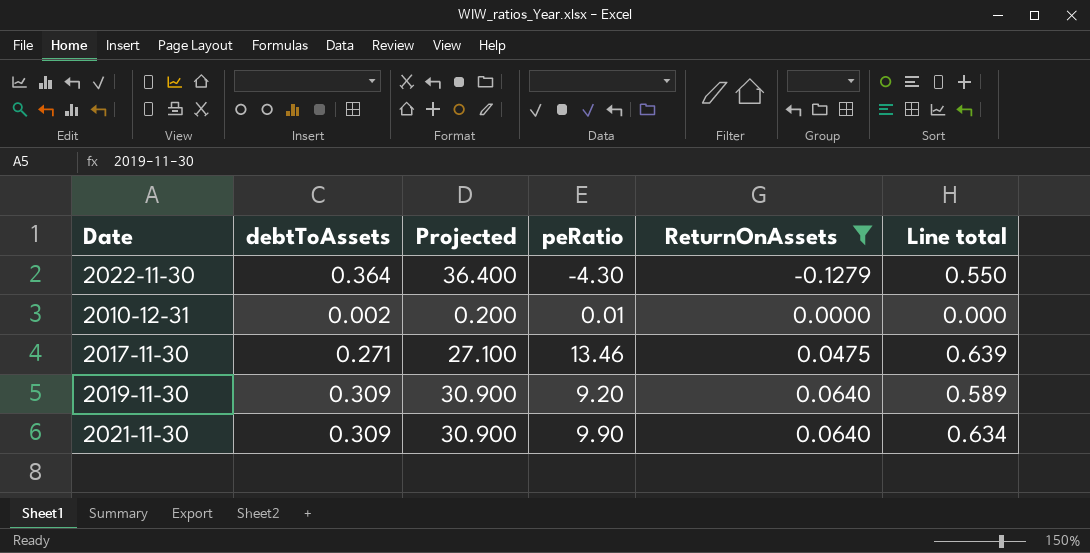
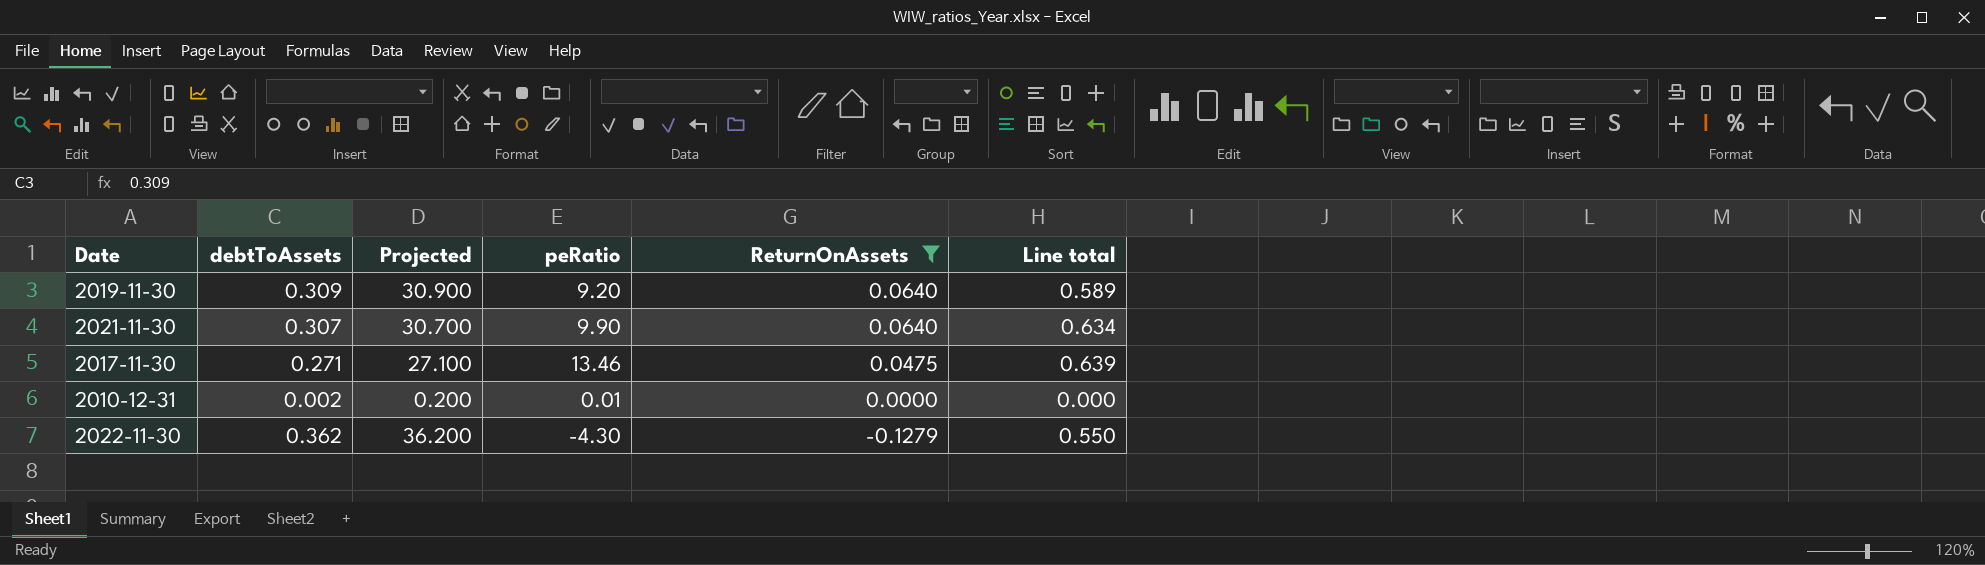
row order: ReturnOnAssets ascending -> ReturnOnAssets descending
2021-11-30 | debtToAssets: 0.309 -> 0.307
2021-11-30 | Projected: 30.900 -> 30.700
2022-11-30 | debtToAssets: 0.364 -> 0.362
2022-11-30 | Projected: 36.400 -> 36.200

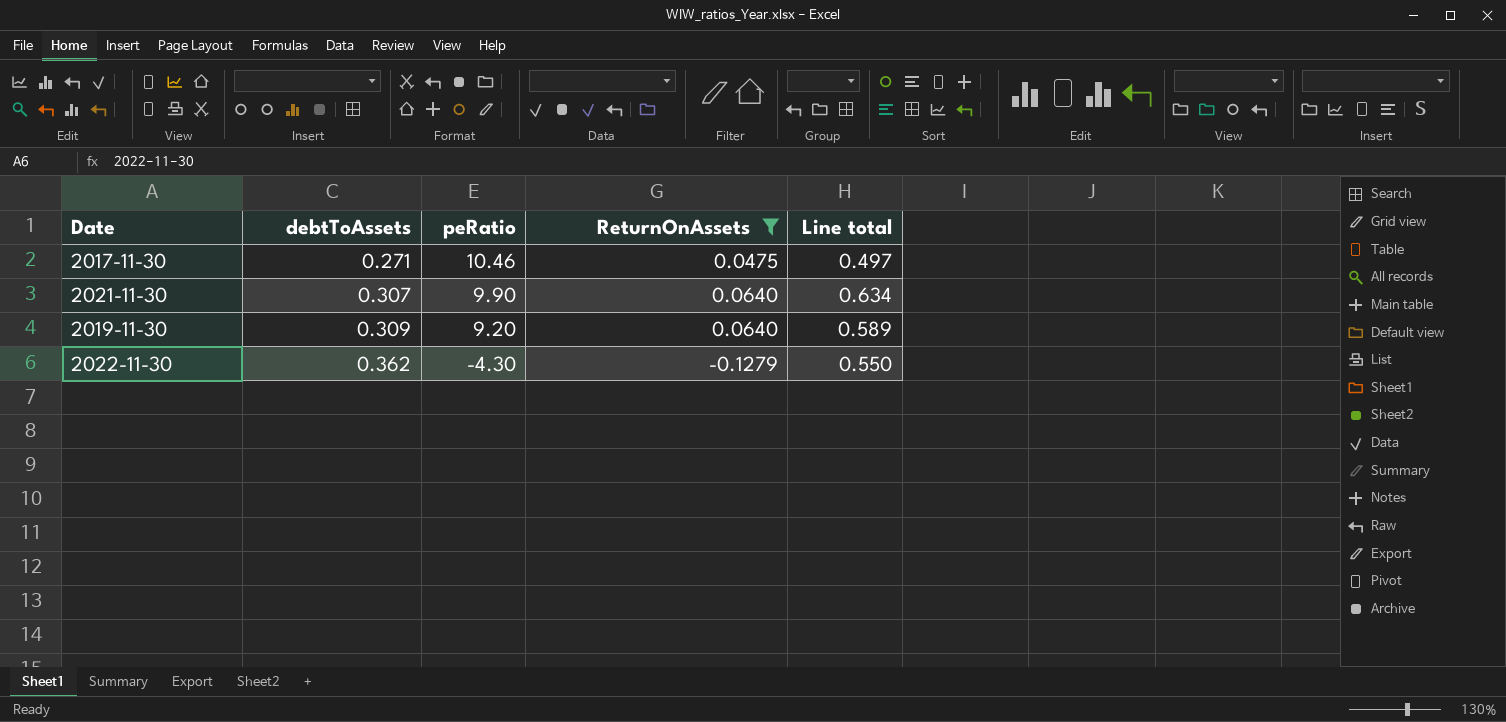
row order: ReturnOnAssets descending -> debtToAssets ascending
column Projected | formula: [debtToAssets] * 100 -> none
row 2010-12-31: 0.002 | 0.200 | 0.01 | 0.0000 | 0.000 -> none
2017-11-30 | peRatio: 13.46 -> 10.46
2017-11-30 | Line total: 0.639 -> 0.497

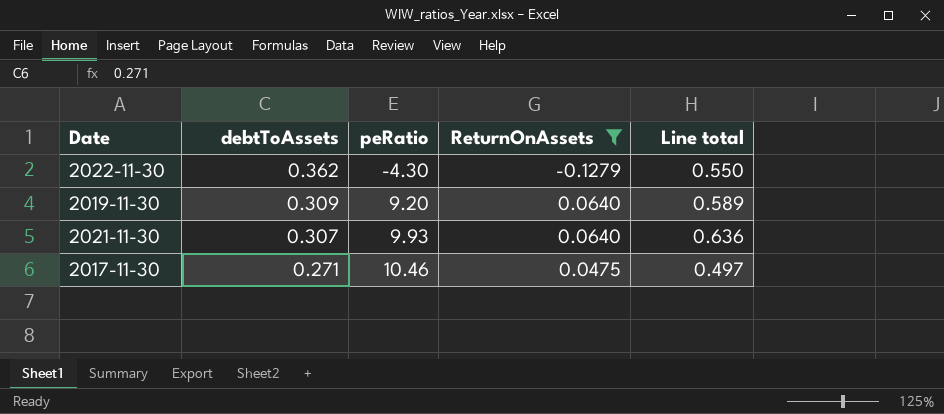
row order: debtToAssets ascending -> debtToAssets descending
2021-11-30 | peRatio: 9.90 -> 9.93
2021-11-30 | Line total: 0.634 -> 0.636

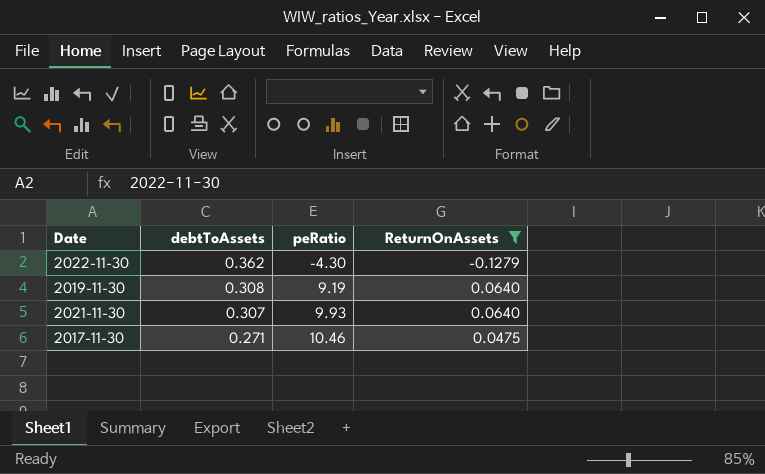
column Line total | formula: [peRatio] * [ReturnOnAssets] -> none
2019-11-30 | debtToAssets: 0.309 -> 0.308
2019-11-30 | peRatio: 9.20 -> 9.19

